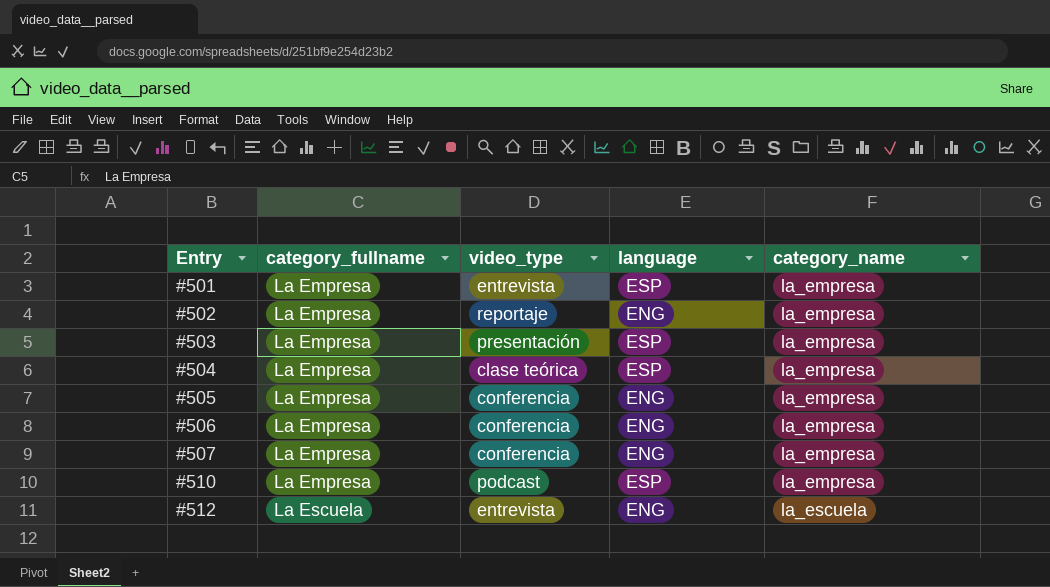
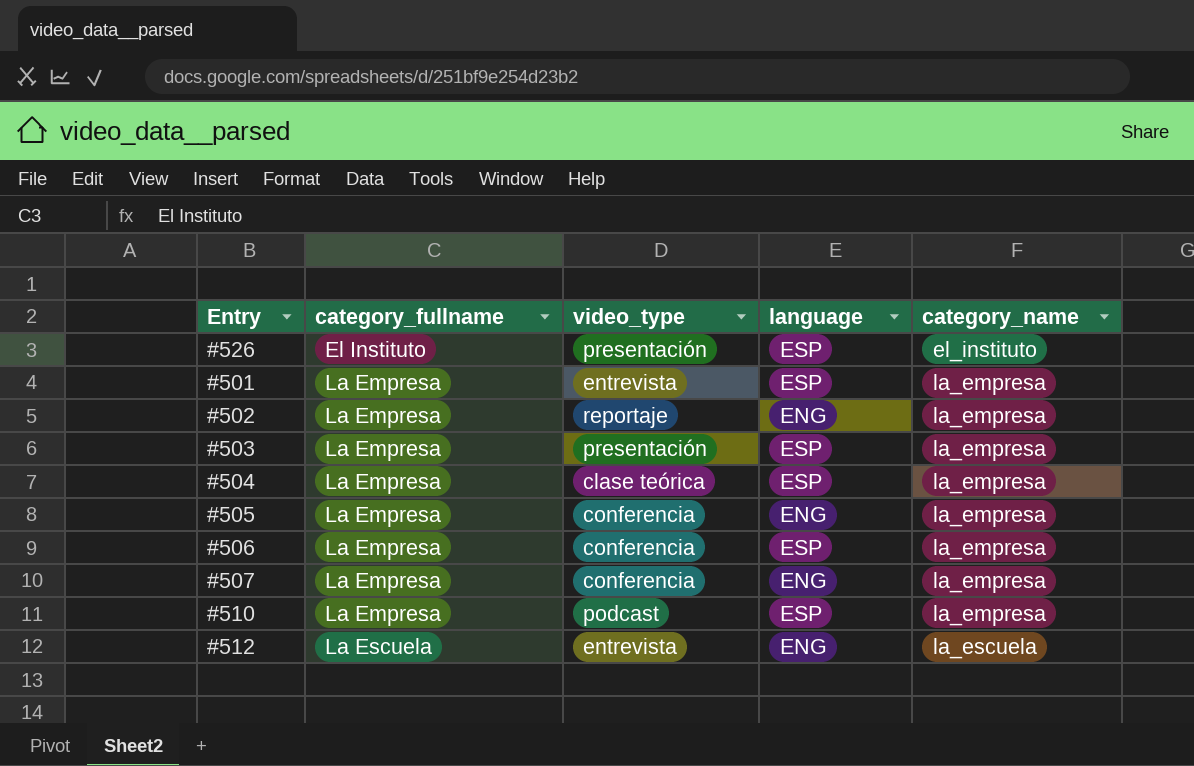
row #526: none -> El Instituto | presentación | ESP | el_instituto
#506 | language: ENG -> ESP

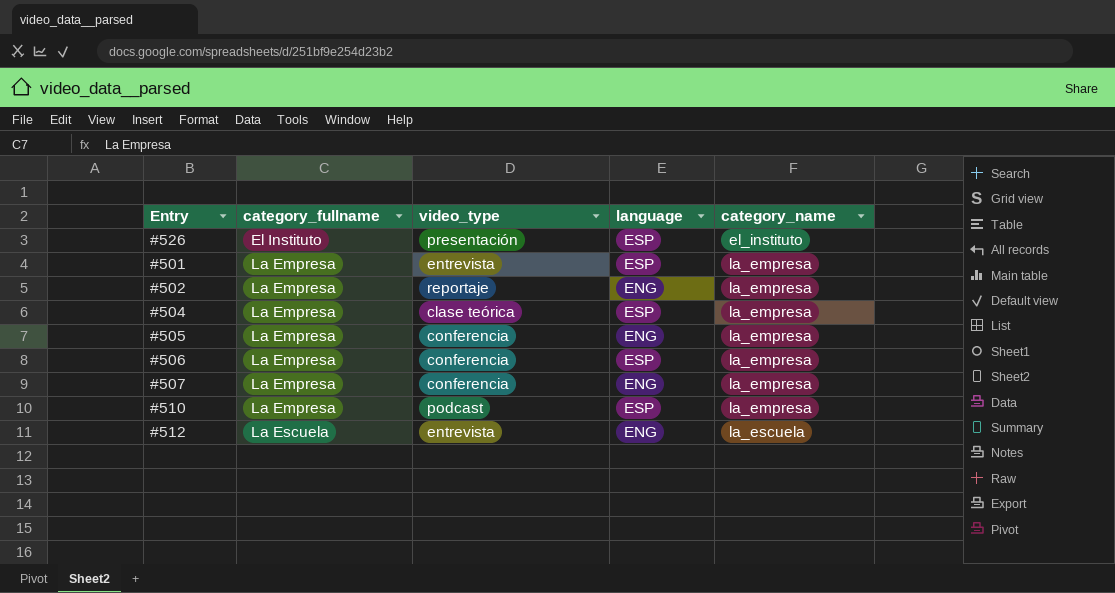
row #503: La Empresa | presentación | ESP | la_empresa -> none

